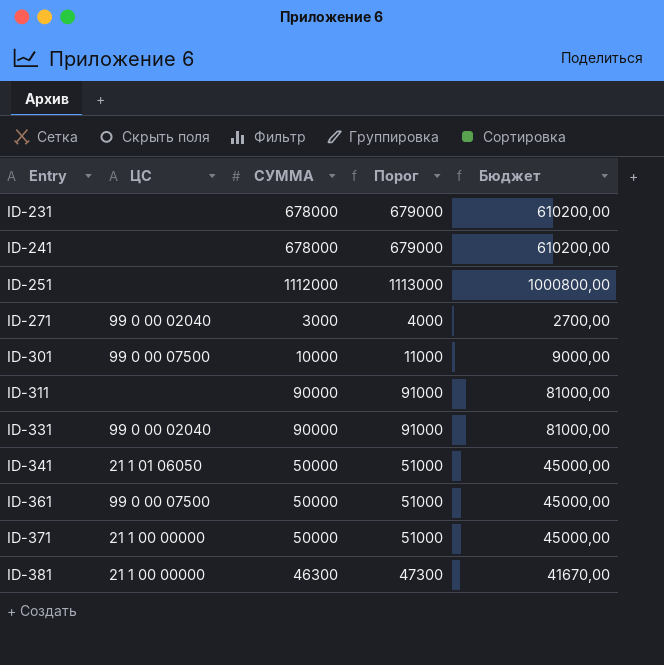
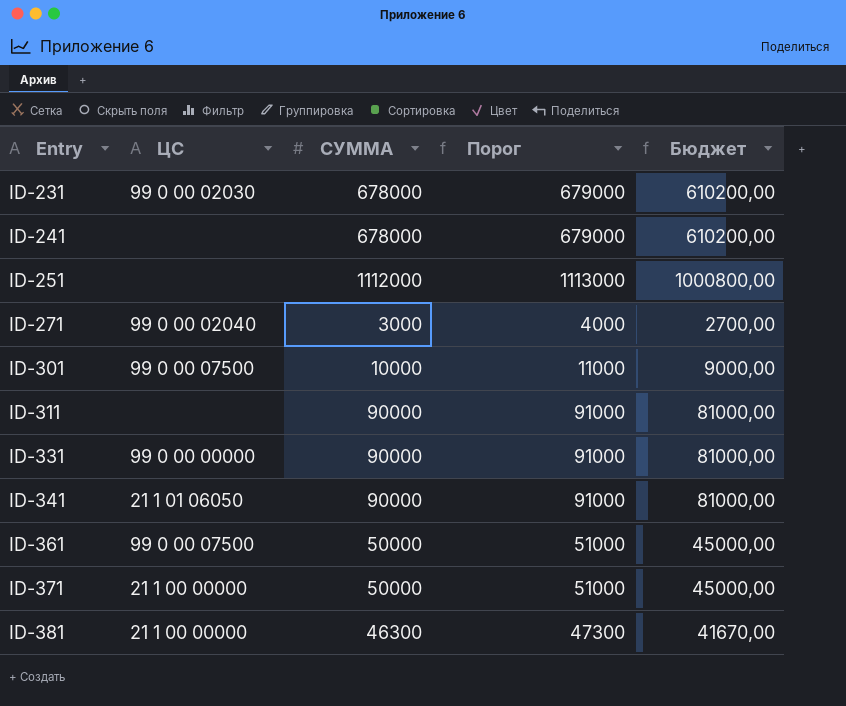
ID-231 | ЦС: none -> 99 0 00 02030
ID-331 | ЦС: 99 0 00 02040 -> 99 0 00 00000
ID-341 | СУММА: 50000 -> 90000
ID-341 | Порог: 51000 -> 91000
ID-341 | Бюджет: 45000,00 -> 81000,00

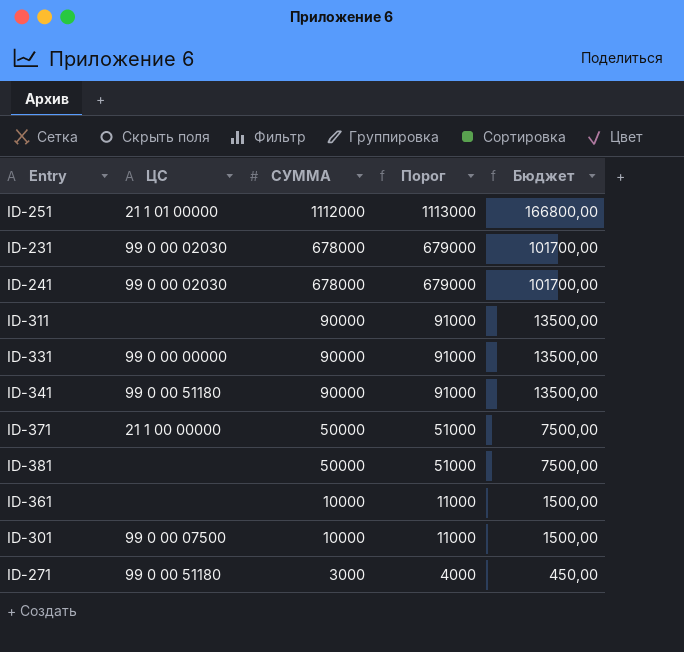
row order: Entry ascending -> СУММА descending
column Бюджет | formula: [СУММА] * 0,9 -> [СУММА] * 0,15
ID-251 | ЦС: none -> 21 1 01 00000
ID-241 | ЦС: none -> 99 0 00 02030
ID-341 | ЦС: 21 1 01 06050 -> 99 0 00 51180
ID-381 | ЦС: 21 1 00 00000 -> none
ID-381 | СУММА: 46300 -> 50000
ID-381 | Порог: 47300 -> 51000
ID-361 | ЦС: 99 0 00 07500 -> none
ID-361 | СУММА: 50000 -> 10000
ID-361 | Порог: 51000 -> 11000
ID-271 | ЦС: 99 0 00 02040 -> 99 0 00 51180

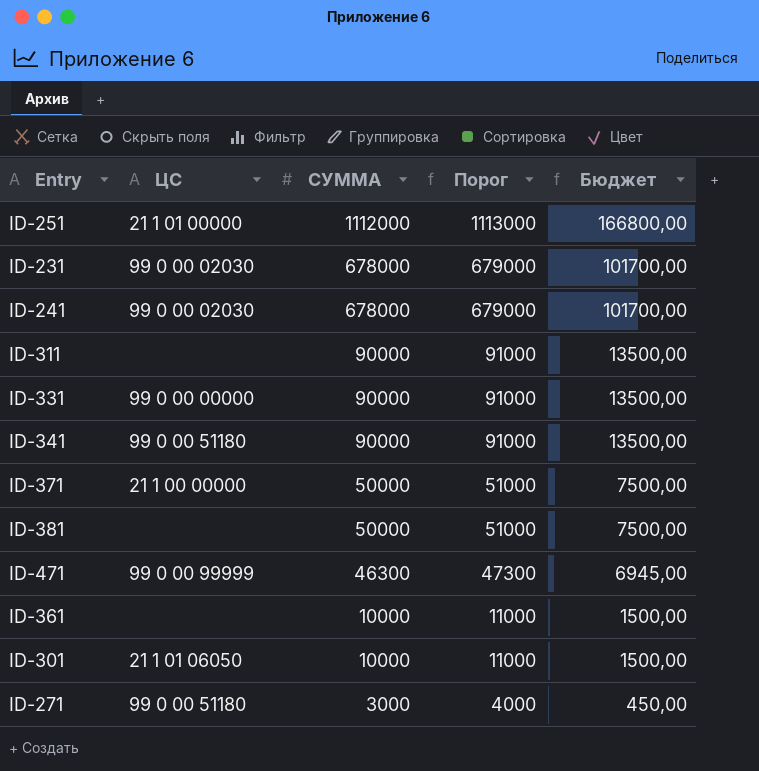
row ID-471: none -> 99 0 00 99999 | 46300 | 47300 | 6945,00
ID-301 | ЦС: 99 0 00 07500 -> 21 1 01 06050

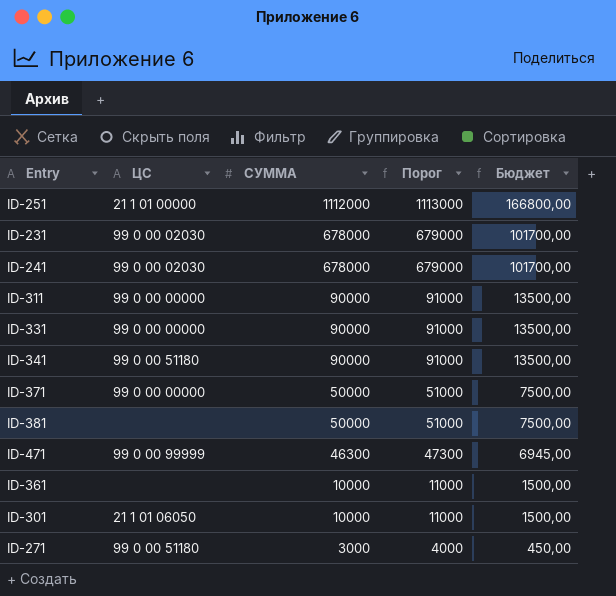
ID-311 | ЦС: none -> 99 0 00 00000
ID-371 | ЦС: 21 1 00 00000 -> 99 0 00 00000

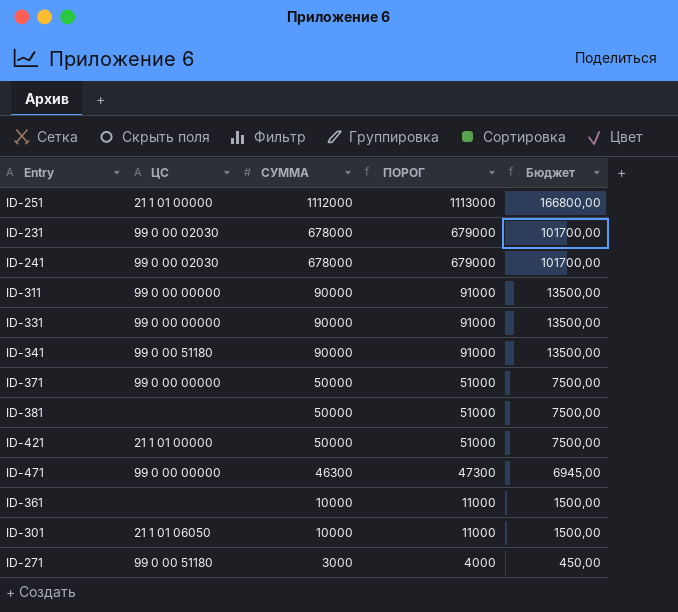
column name: Порог -> ПОРОГ
row ID-421: none -> 21 1 01 00000 | 50000 | 51000 | 7500,00
ID-471 | ЦС: 99 0 00 99999 -> 99 0 00 00000

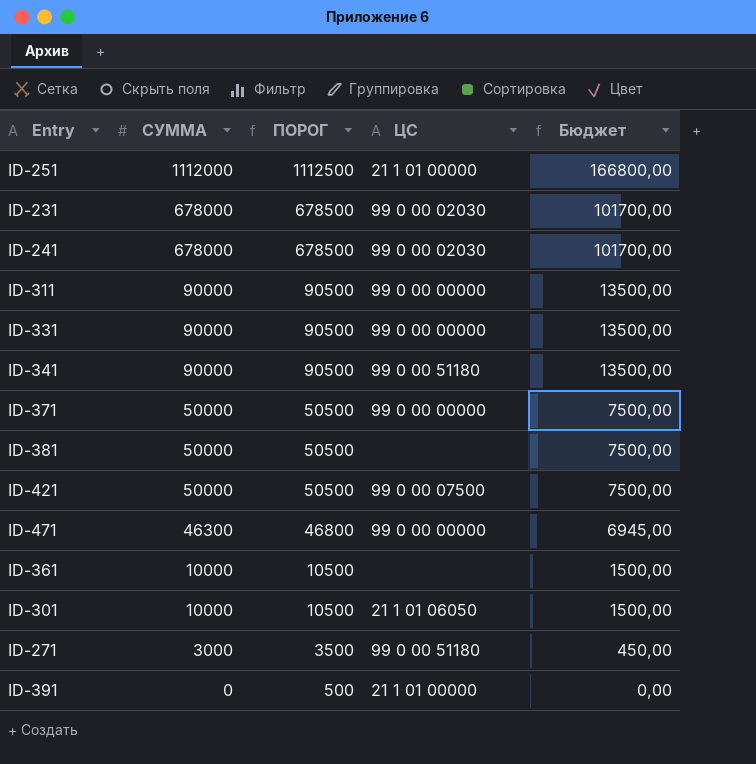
column ПОРОГ | formula: [СУММА] + 1000 -> [СУММА] + 500
column ЦС | position: 2 -> 4
ID-421 | ЦС: 21 1 01 00000 -> 99 0 00 07500
row ID-391: none -> 0 | 500 | 21 1 01 00000 | 0,00

